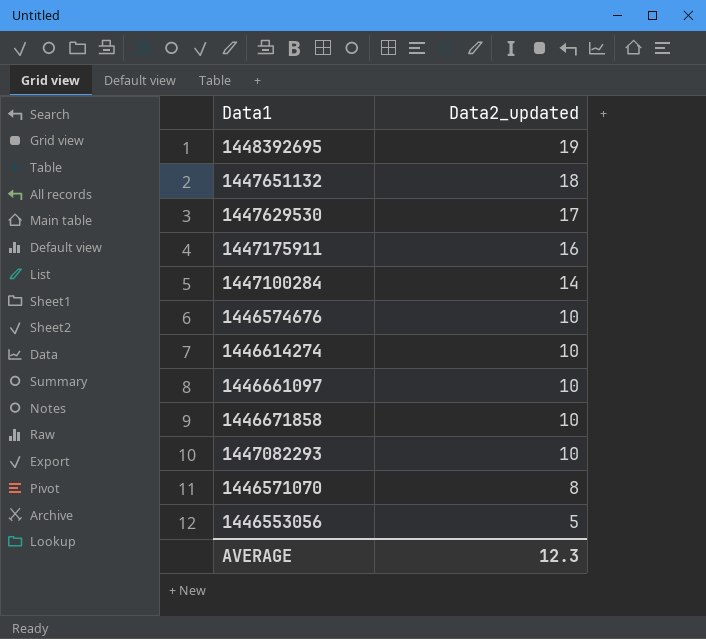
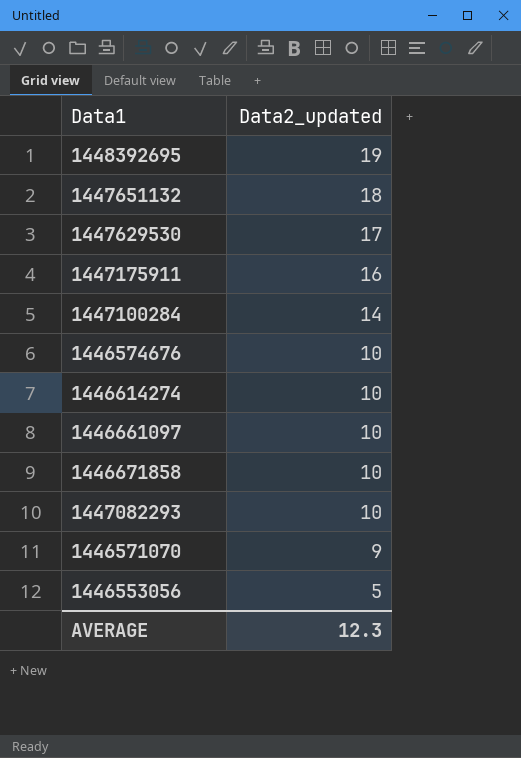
1446571070 | Data2_updated: 8 -> 9

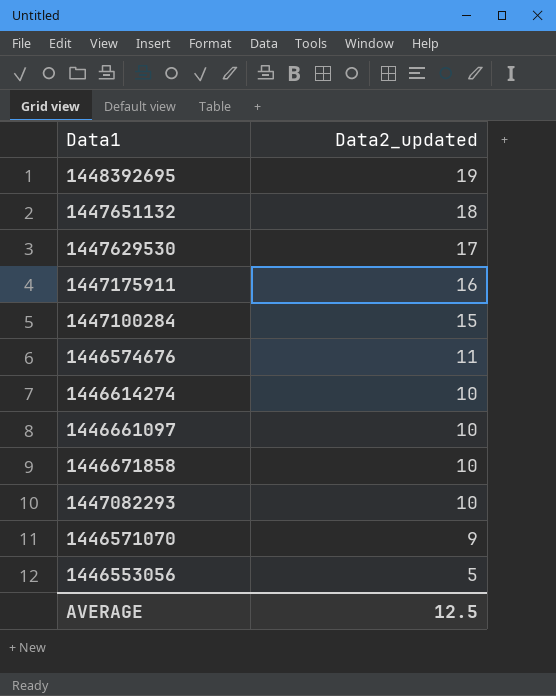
1447100284 | Data2_updated: 14 -> 15
1446574676 | Data2_updated: 10 -> 11
AVERAGE | Data2_updated: 12.3 -> 12.5

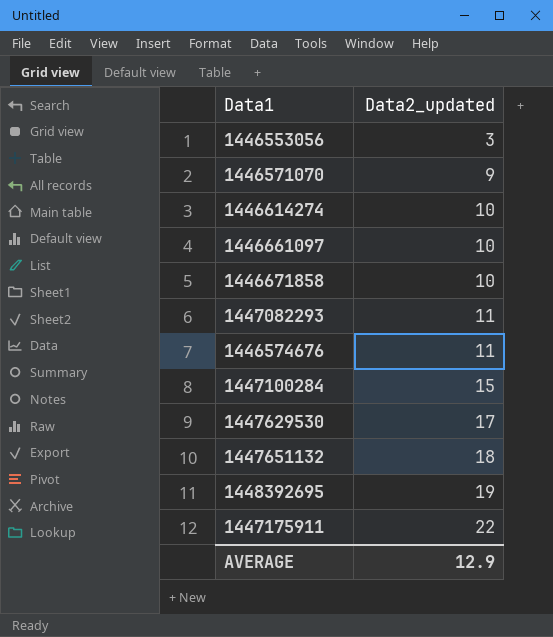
row order: Data2_updated descending -> Data2_updated ascending
1446553056 | Data2_updated: 5 -> 3
1447082293 | Data2_updated: 10 -> 11
1447175911 | Data2_updated: 16 -> 22
AVERAGE | Data2_updated: 12.5 -> 12.9

